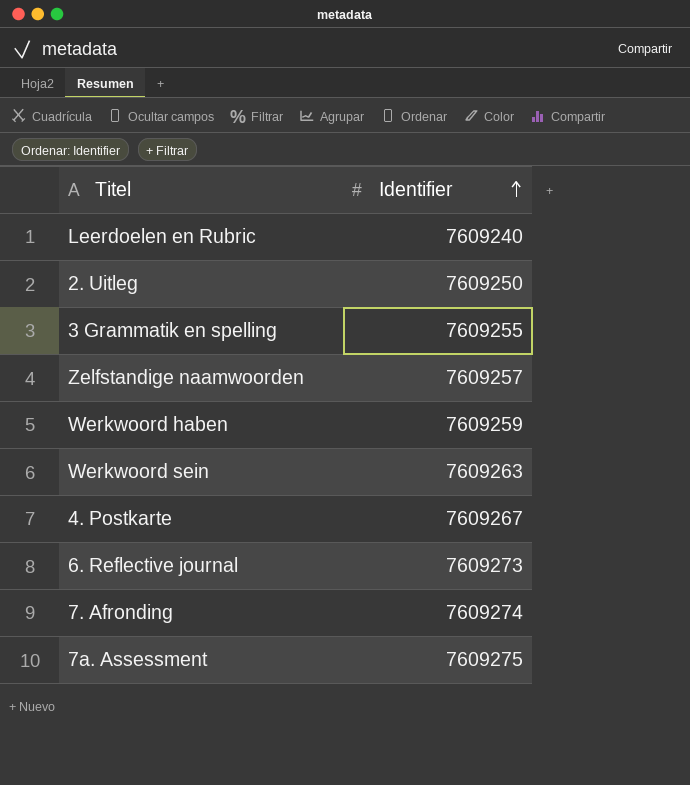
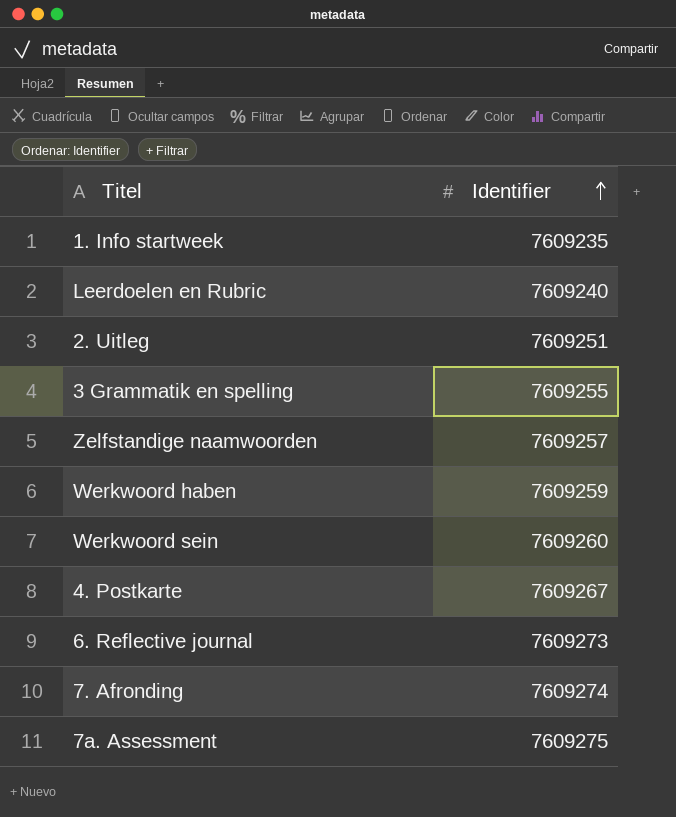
row 1. Info startweek: none -> 7609235
2. Uitleg | Identifier: 7609250 -> 7609251
Werkwoord sein | Identifier: 7609263 -> 7609260

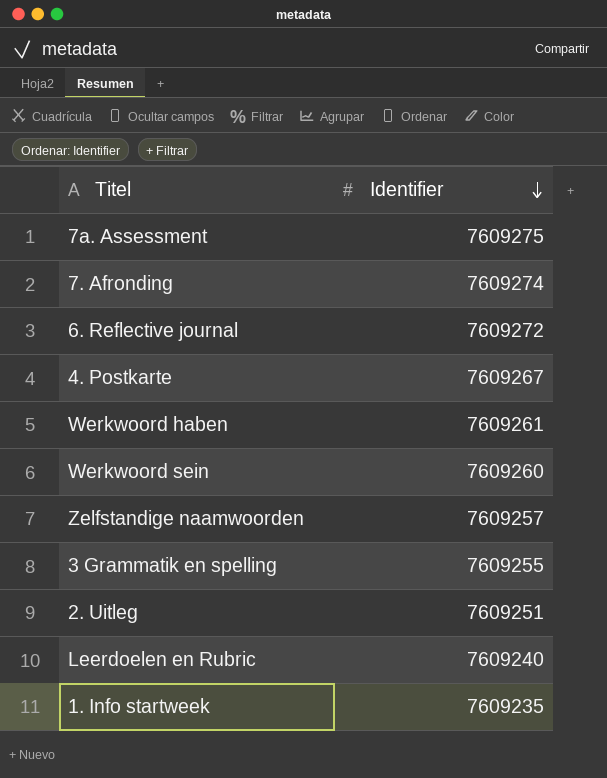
row order: Identifier ascending -> Identifier descending
6. Reflective journal | Identifier: 7609273 -> 7609272
Werkwoord haben | Identifier: 7609259 -> 7609261

